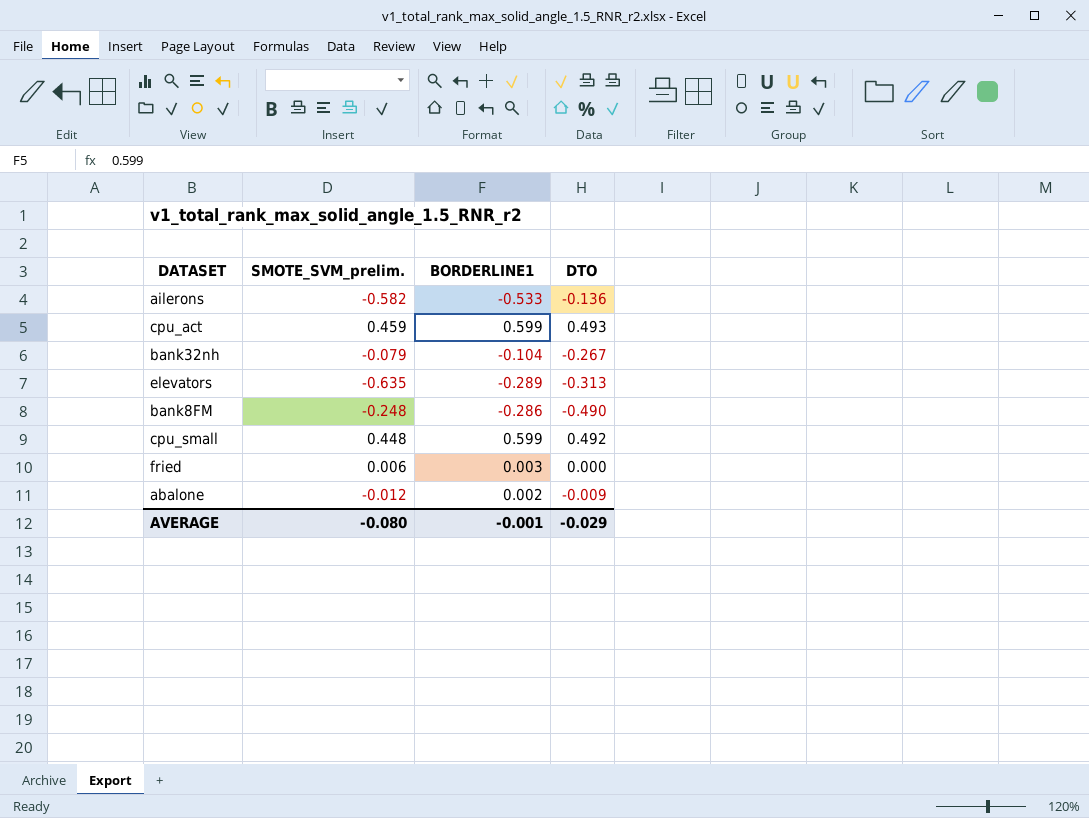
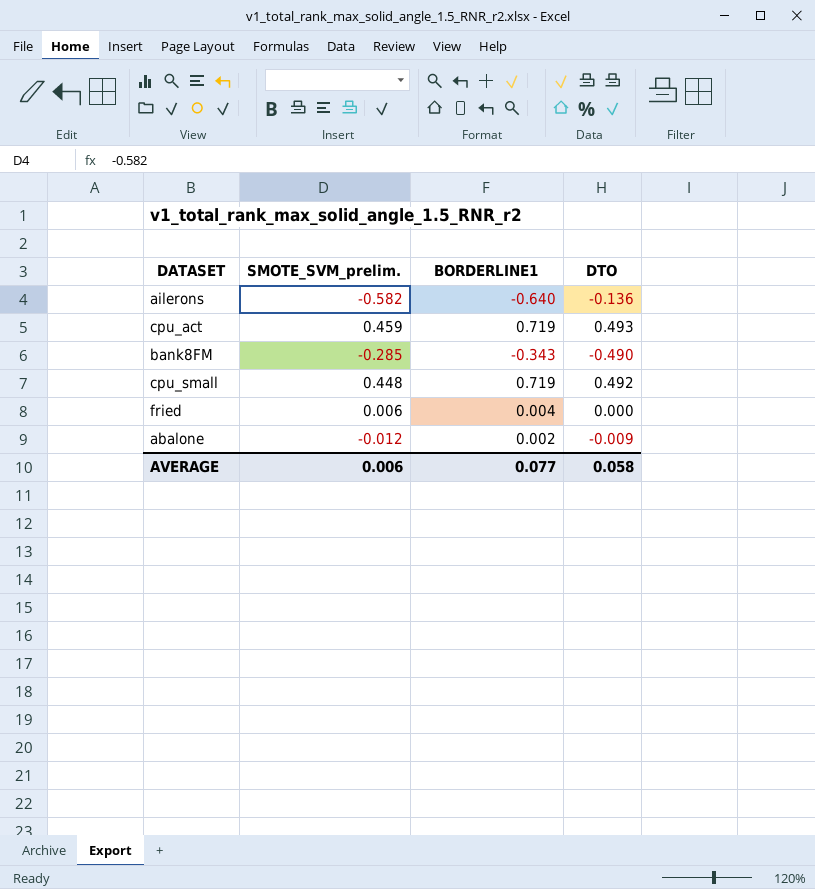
row bank32nh: -0.079 | -0.104 | -0.267 -> none
row elevators: -0.635 | -0.289 | -0.313 -> none
ailerons | BORDERLINE1: -0.533 -> -0.640
cpu_act | BORDERLINE1: 0.599 -> 0.719
bank8FM | SMOTE_SVM_prelim.: -0.248 -> -0.285
bank8FM | BORDERLINE1: -0.286 -> -0.343
cpu_small | BORDERLINE1: 0.599 -> 0.719
fried | BORDERLINE1: 0.003 -> 0.004
AVERAGE | SMOTE_SVM_prelim.: -0.080 -> 0.006
AVERAGE | BORDERLINE1: -0.001 -> 0.077
AVERAGE | DTO: -0.029 -> 0.058

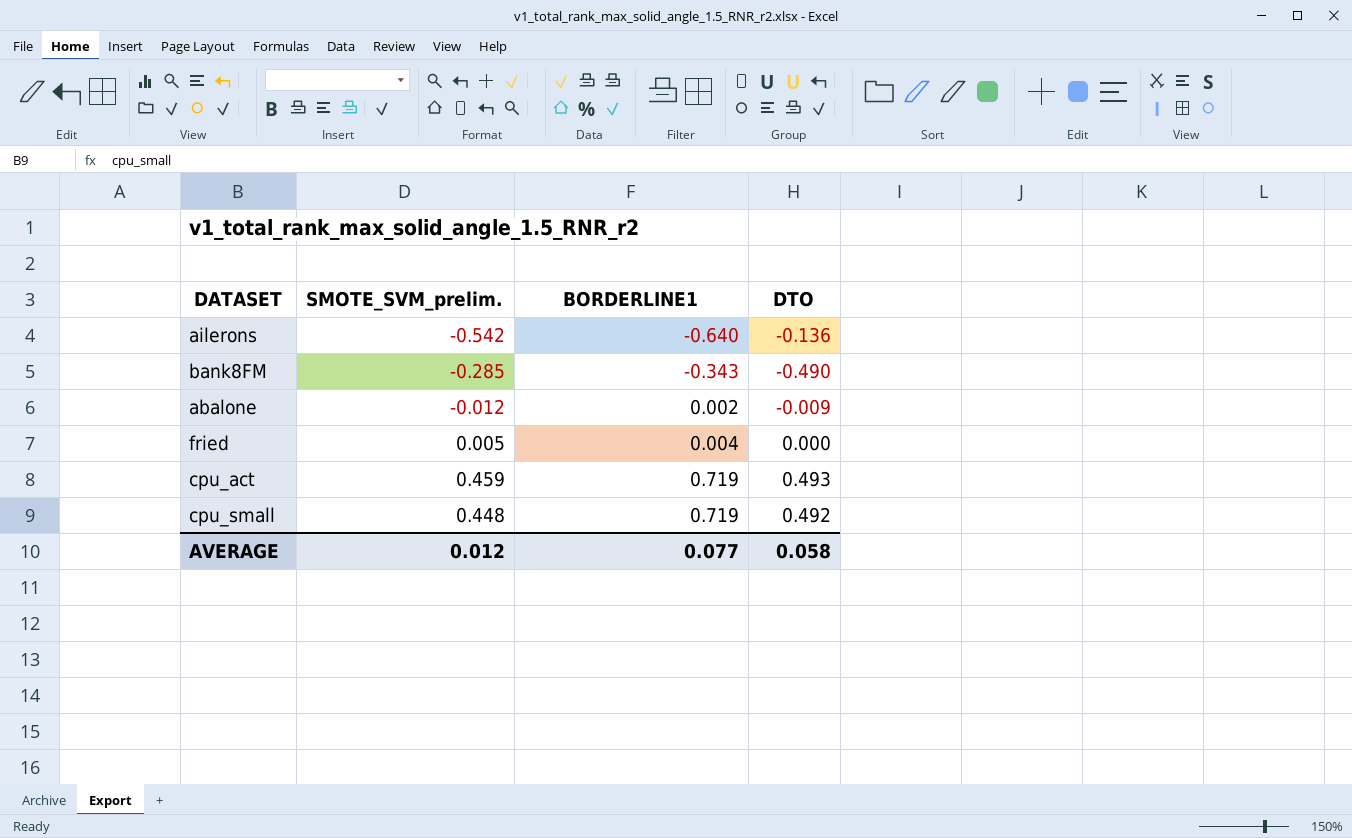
row order: none -> BORDERLINE1 ascending
ailerons | SMOTE_SVM_prelim.: -0.582 -> -0.542
fried | SMOTE_SVM_prelim.: 0.006 -> 0.005
AVERAGE | SMOTE_SVM_prelim.: 0.006 -> 0.012

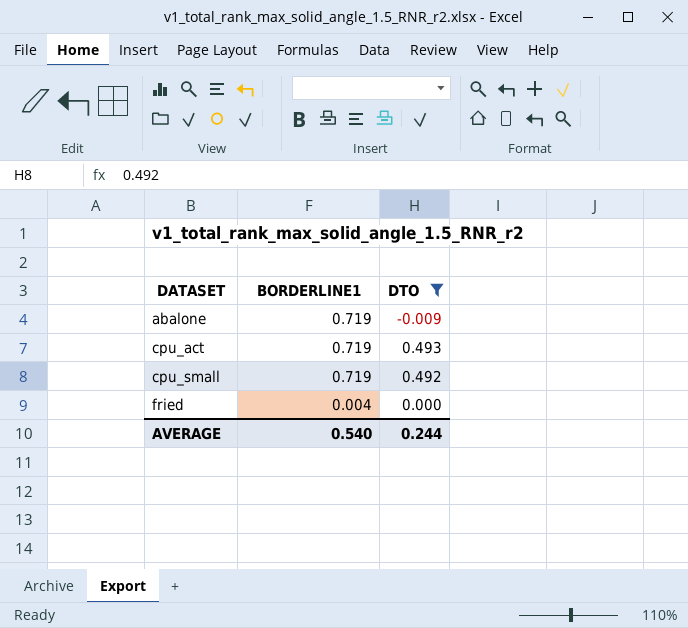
filter: none -> DTO >= -0.009
row order: BORDERLINE1 ascending -> DATASET ascending
column SMOTE_SVM_prelim. | position: 2 -> none
abalone | BORDERLINE1: 0.002 -> 0.719
AVERAGE | BORDERLINE1: 0.077 -> 0.540
AVERAGE | DTO: 0.058 -> 0.244

